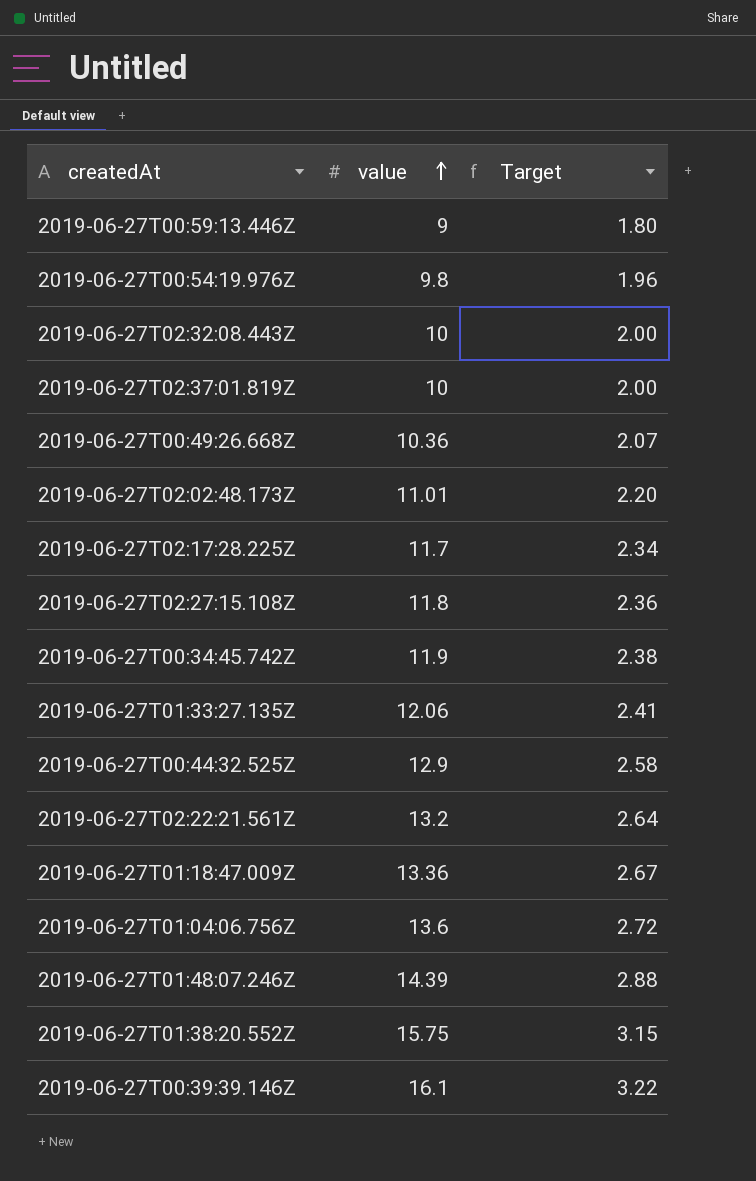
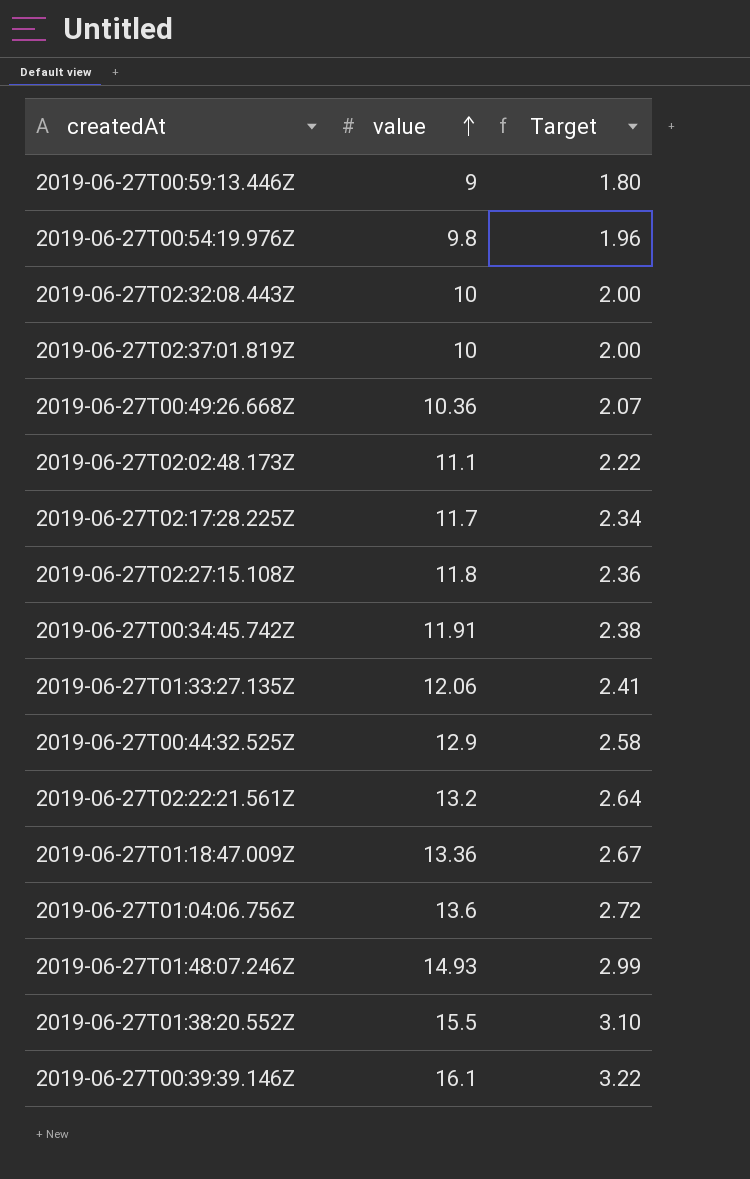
2019-06-27T02:02:48.173Z | value: 11.01 -> 11.1
2019-06-27T02:02:48.173Z | Target: 2.20 -> 2.22
2019-06-27T00:34:45.742Z | value: 11.9 -> 11.91
2019-06-27T01:48:07.246Z | value: 14.39 -> 14.93
2019-06-27T01:48:07.246Z | Target: 2.88 -> 2.99
2019-06-27T01:38:20.552Z | value: 15.75 -> 15.5
2019-06-27T01:38:20.552Z | Target: 3.15 -> 3.10

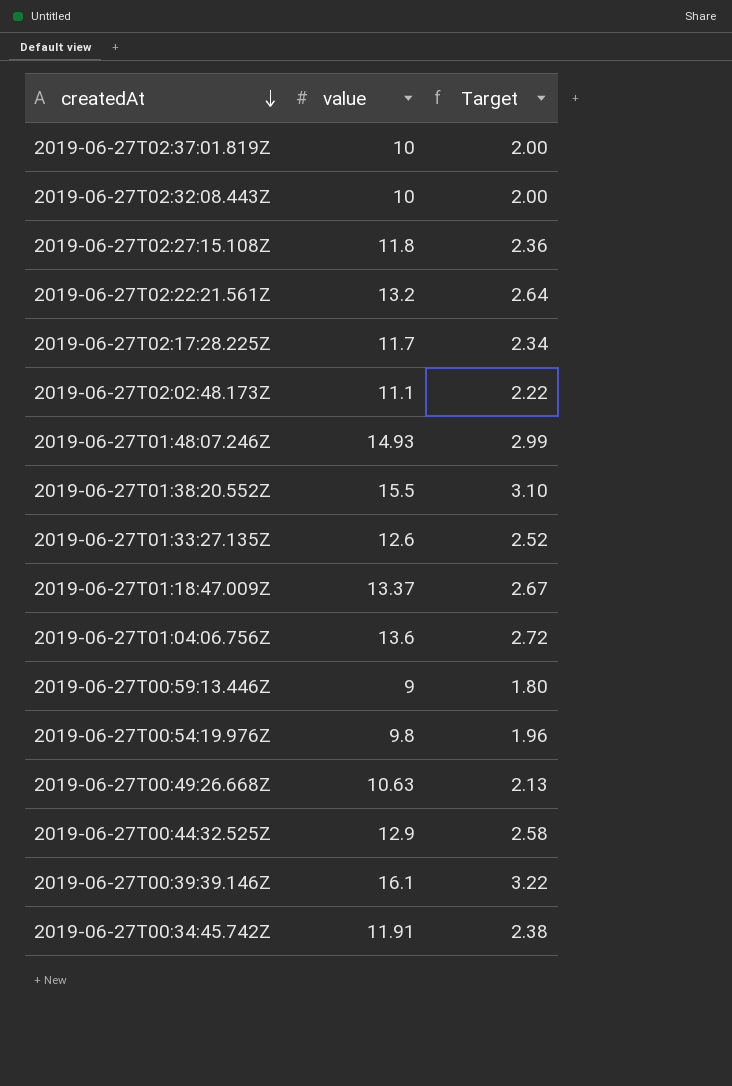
row order: value ascending -> createdAt descending
2019-06-27T01:33:27.135Z | value: 12.06 -> 12.6
2019-06-27T01:33:27.135Z | Target: 2.41 -> 2.52
2019-06-27T01:18:47.009Z | value: 13.36 -> 13.37
2019-06-27T00:49:26.668Z | value: 10.36 -> 10.63
2019-06-27T00:49:26.668Z | Target: 2.07 -> 2.13

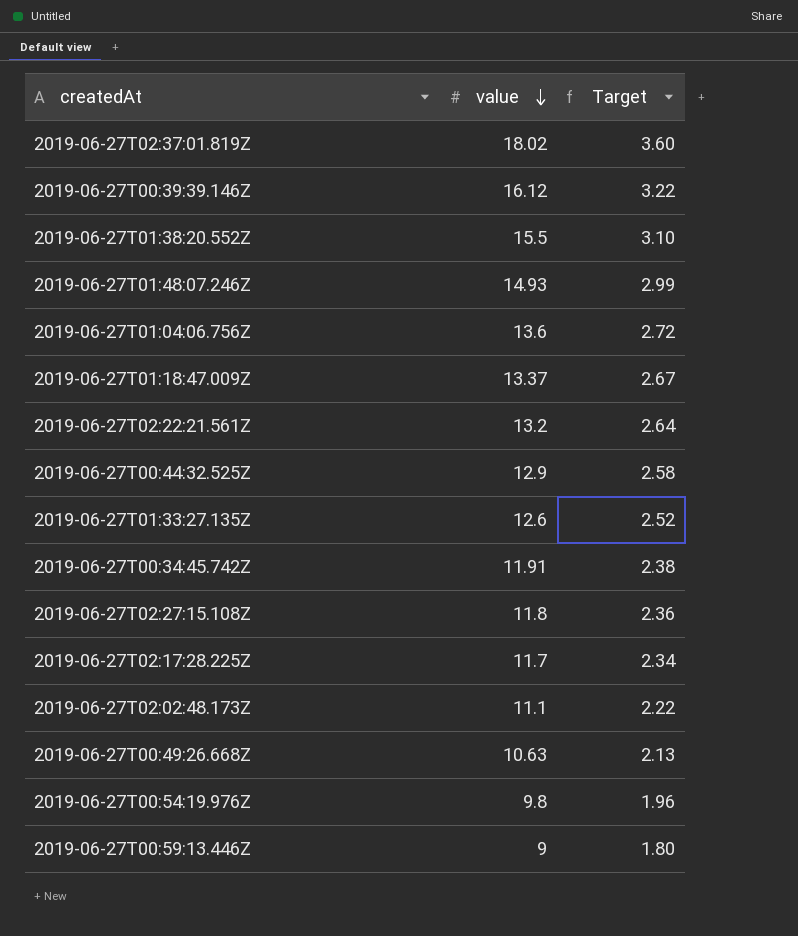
row order: createdAt descending -> value descending
row 2019-06-27T02:32:08.443Z: 10 | 2.00 -> none
2019-06-27T02:37:01.819Z | value: 10 -> 18.02
2019-06-27T02:37:01.819Z | Target: 2.00 -> 3.60
2019-06-27T00:39:39.146Z | value: 16.1 -> 16.12

